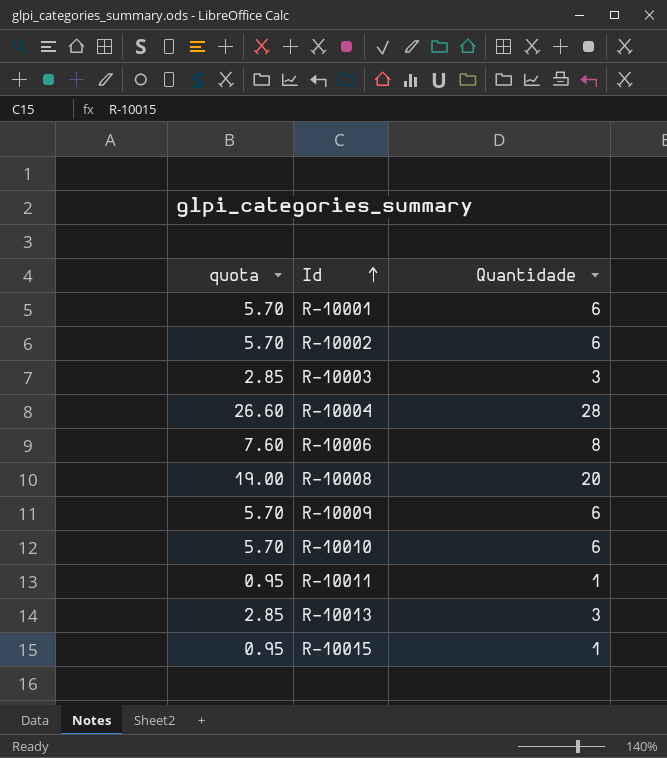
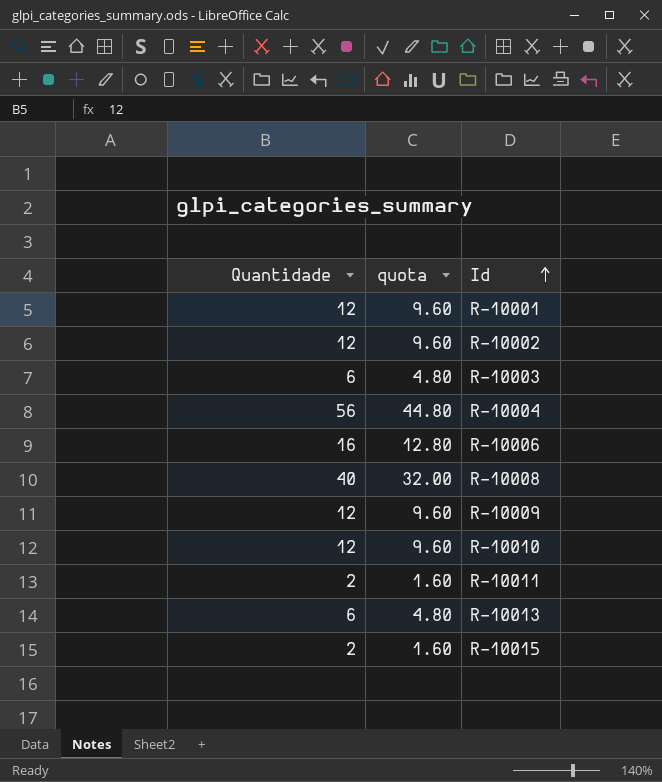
column Quantidade | position: 3 -> 1
column quota | formula: [Quantidade] * 0.95 -> [Quantidade] * 0.8
R-10001 | Quantidade: 6 -> 12
R-10002 | Quantidade: 6 -> 12
R-10003 | Quantidade: 3 -> 6
R-10004 | Quantidade: 28 -> 56
R-10006 | Quantidade: 8 -> 16
R-10008 | Quantidade: 20 -> 40
R-10009 | Quantidade: 6 -> 12
R-10010 | Quantidade: 6 -> 12
R-10011 | Quantidade: 1 -> 2
R-10013 | Quantidade: 3 -> 6
R-10015 | Quantidade: 1 -> 2

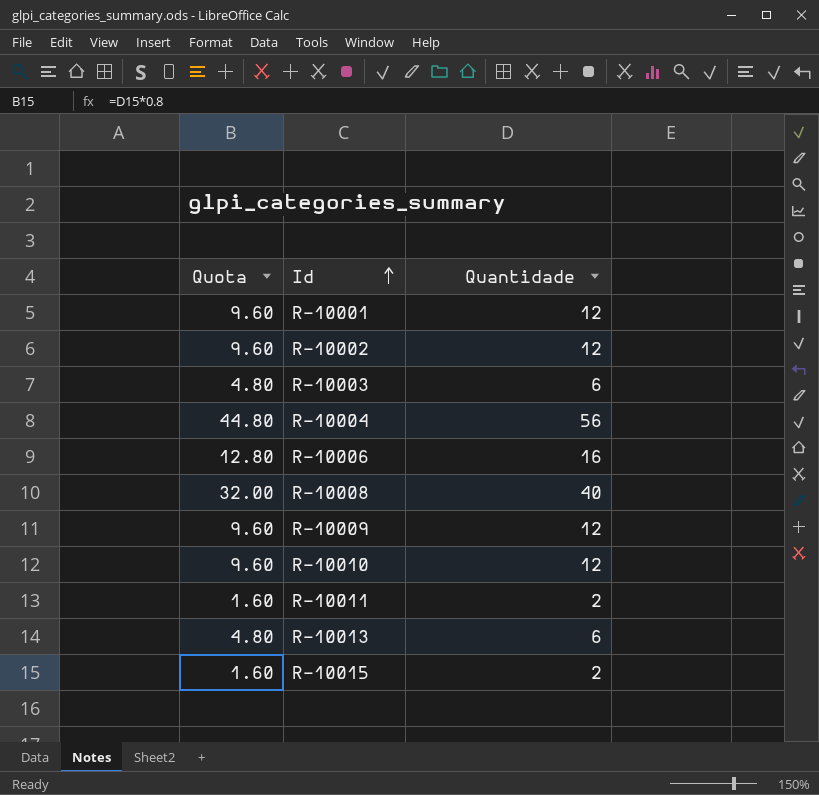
column name: quota -> Quota
column Quantidade | position: 1 -> 3

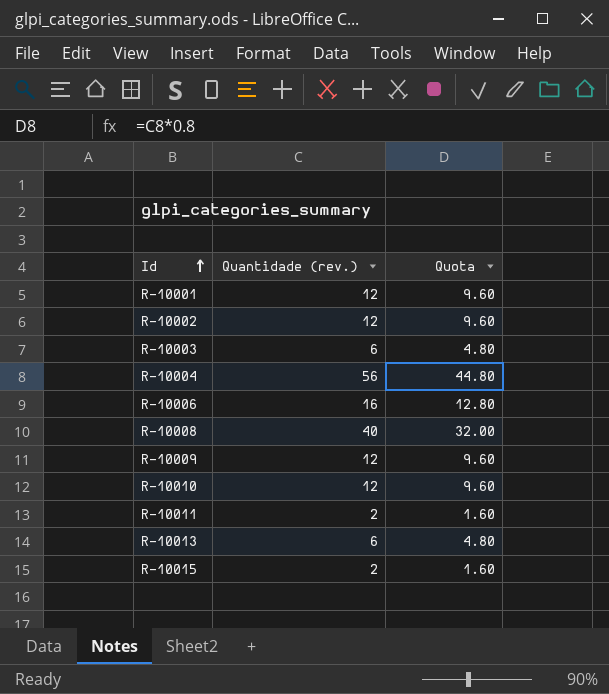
column name: Quantidade -> Quantidade (rev.)
column Quota | position: 1 -> 3

